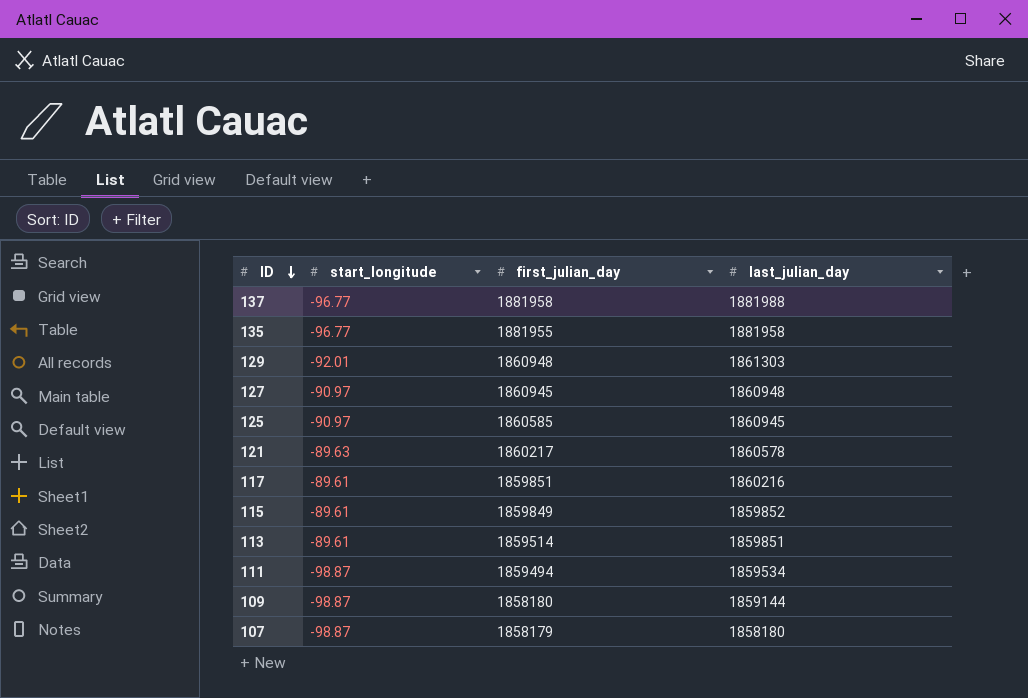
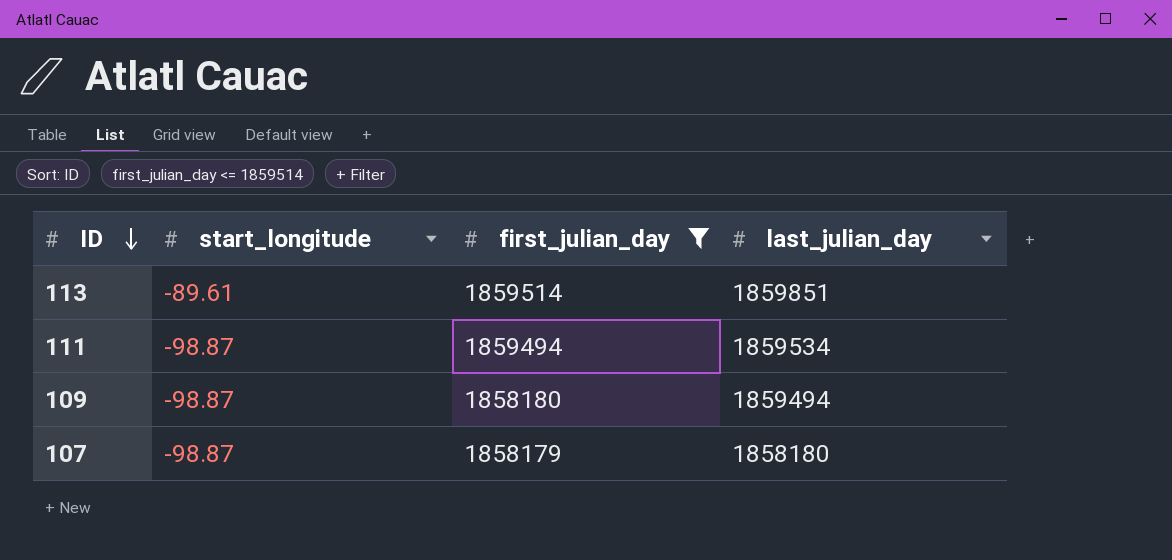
filter: none -> first_julian_day <= 1859514
109 | last_julian_day: 1859144 -> 1859494

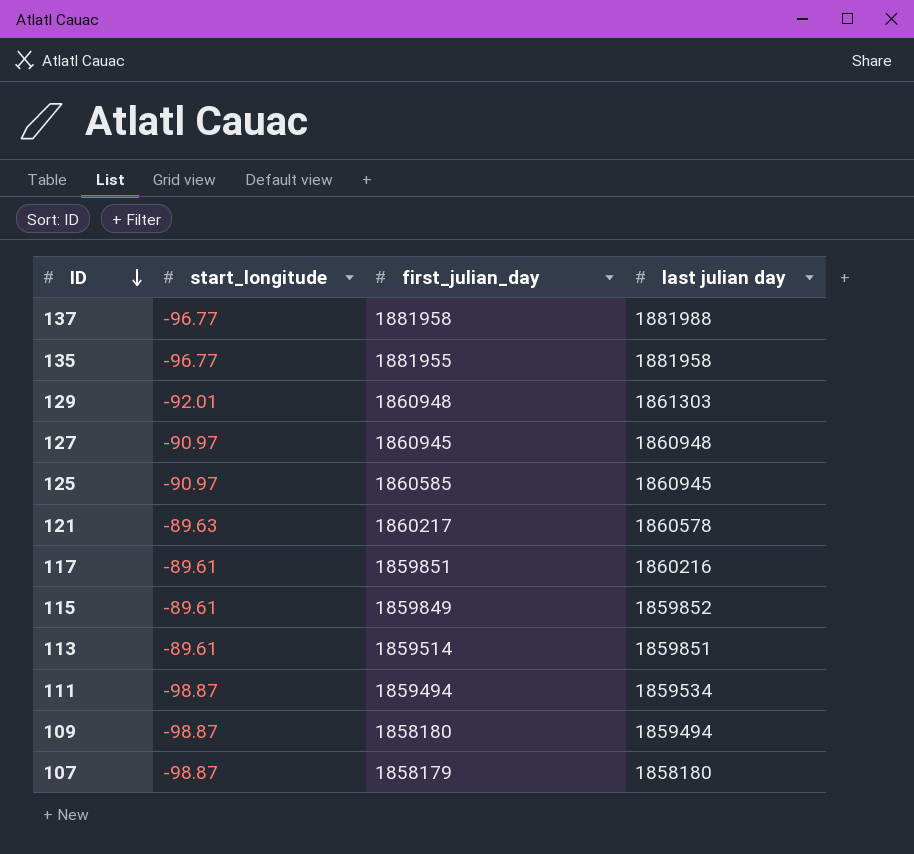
filter: first_julian_day <= 1859514 -> none
column name: last_julian_day -> last julian day

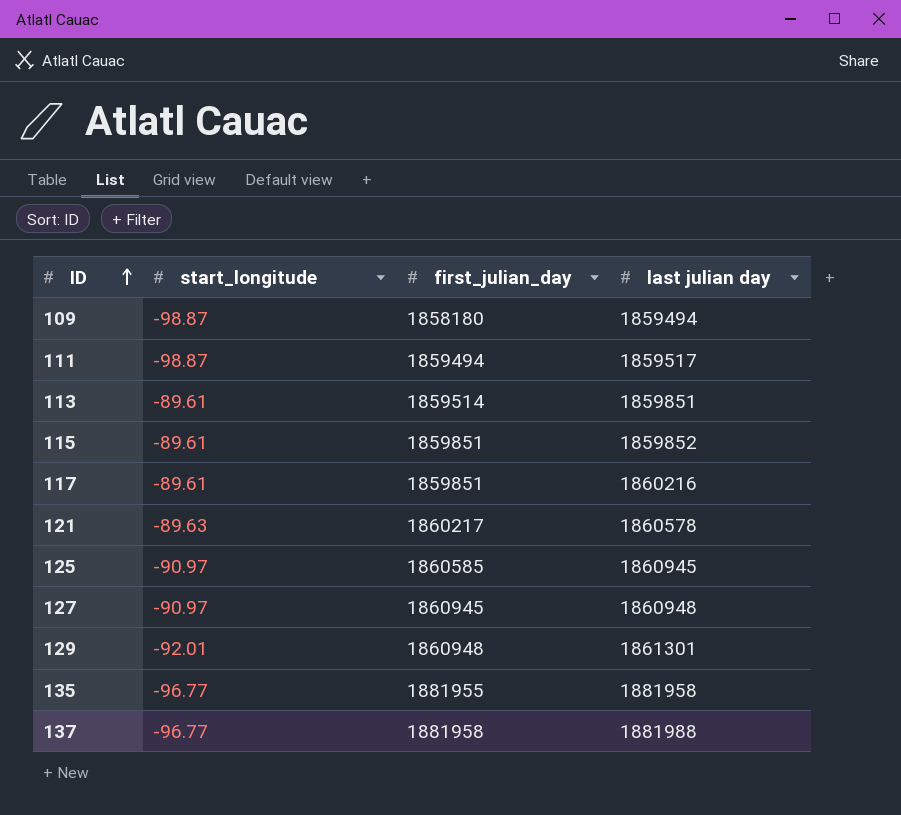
row order: ID descending -> ID ascending
row 107: -98.87 | 1858179 | 1858180 -> none
111 | last julian day: 1859534 -> 1859517
115 | first_julian_day: 1859849 -> 1859851
129 | last julian day: 1861303 -> 1861301

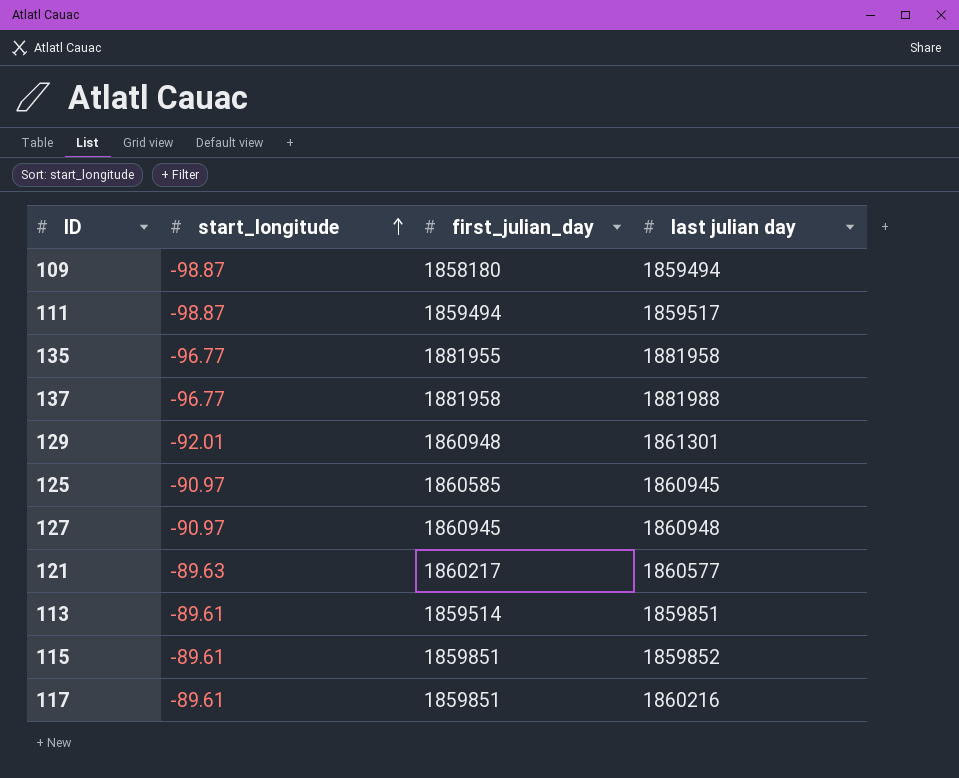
row order: ID ascending -> start_longitude ascending
121 | last julian day: 1860578 -> 1860577

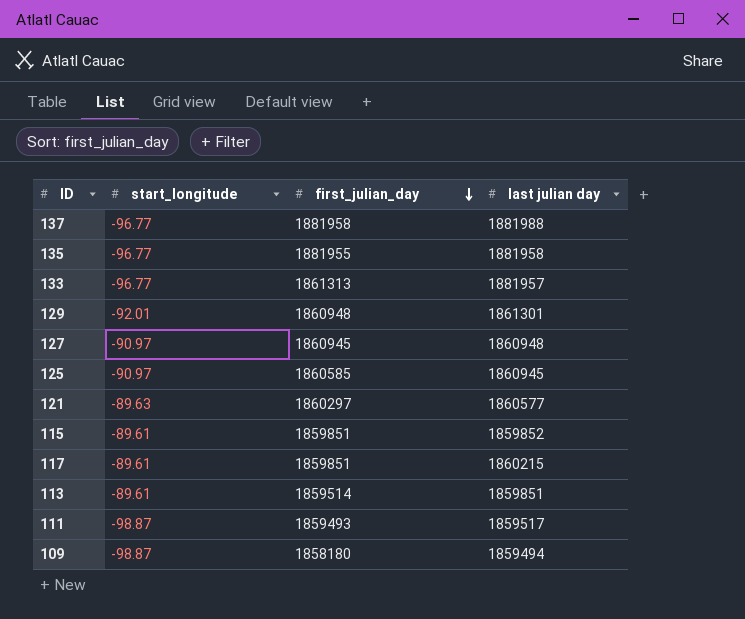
row order: start_longitude ascending -> first_julian_day descending
row 133: none -> -96.77 | 1861313 | 1881957
121 | first_julian_day: 1860217 -> 1860297
117 | last julian day: 1860216 -> 1860215
111 | first_julian_day: 1859494 -> 1859493

